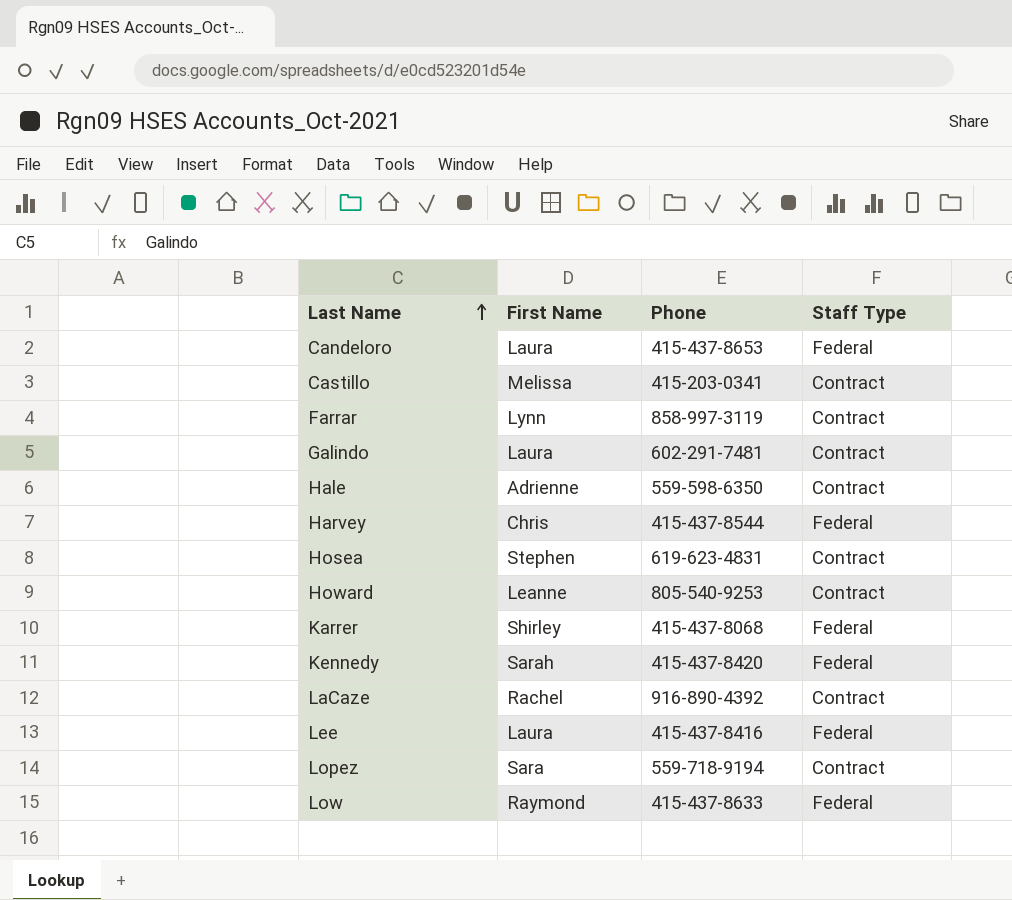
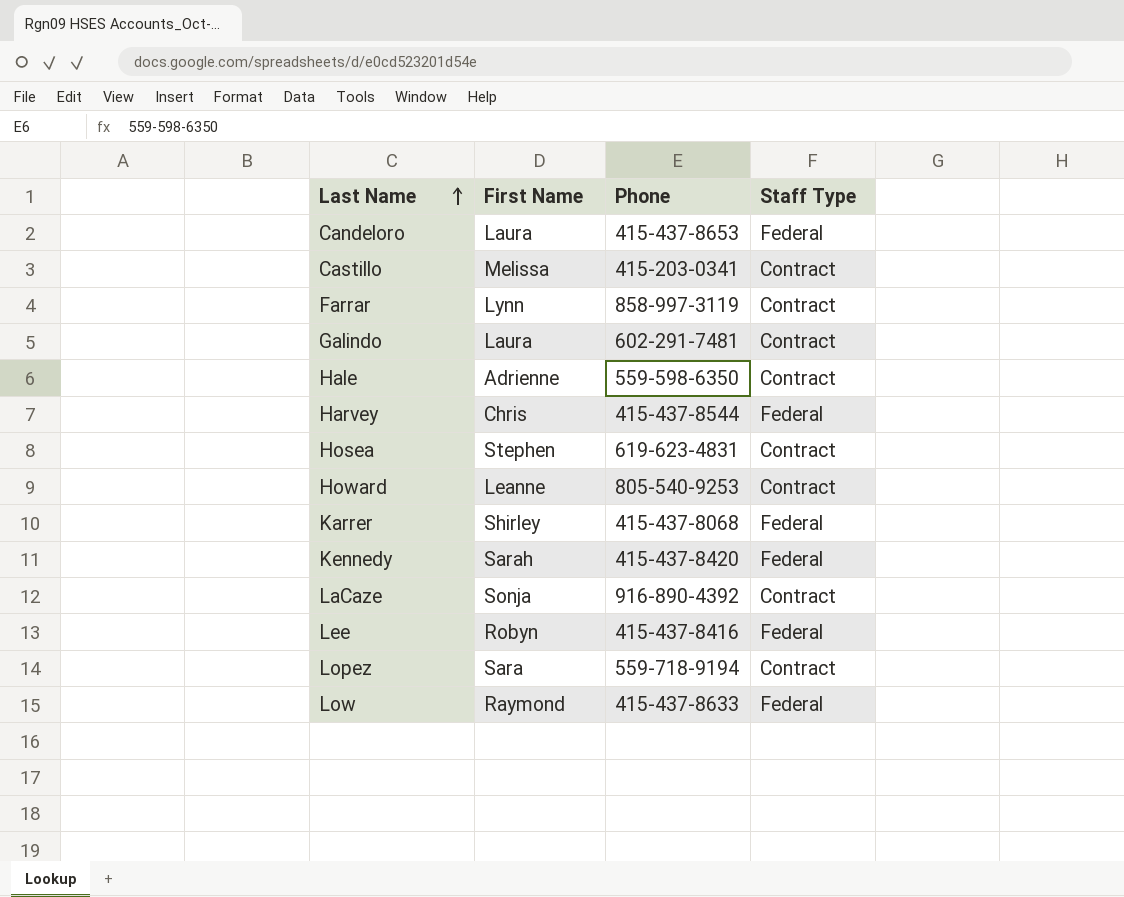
LaCaze | First Name: Rachel -> Sonja
Lee | First Name: Laura -> Robyn

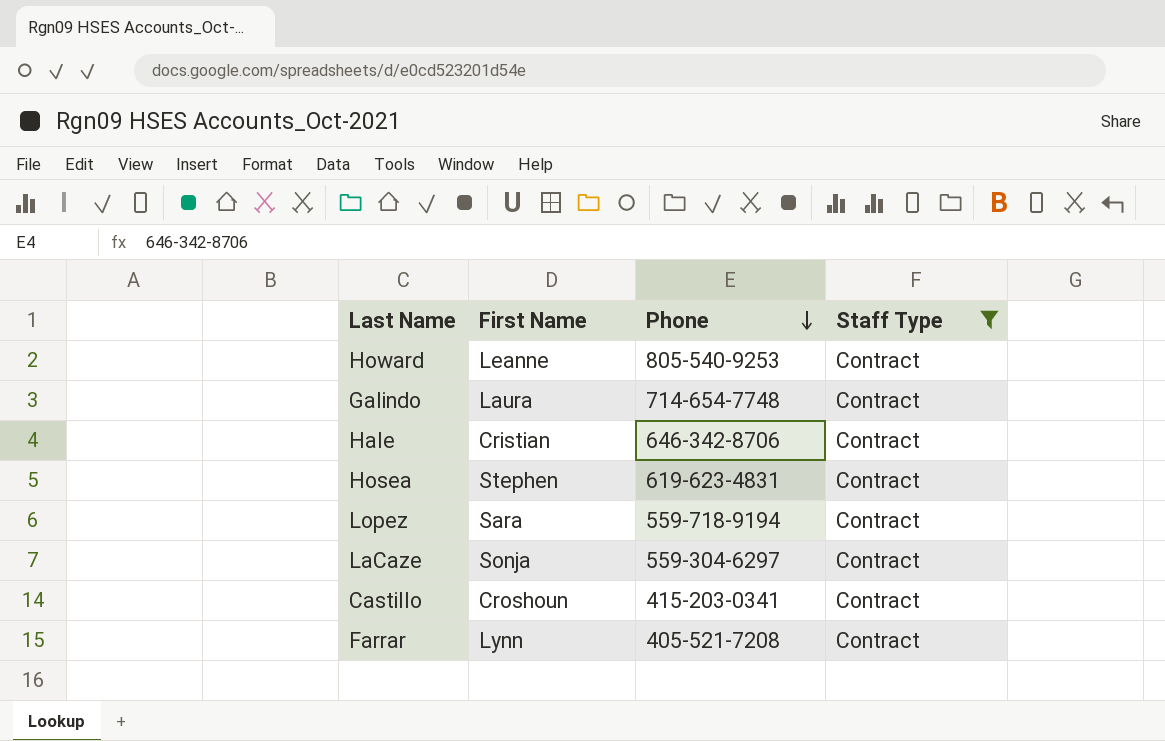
filter: none -> Staff Type = Contract
row order: Last Name ascending -> Phone descending
Galindo | Phone: 602-291-7481 -> 714-654-7748
Hale | First Name: Adrienne -> Cristian
Hale | Phone: 559-598-6350 -> 646-342-8706
LaCaze | Phone: 916-890-4392 -> 559-304-6297
Castillo | First Name: Melissa -> Croshoun
Farrar | Phone: 858-997-3119 -> 405-521-7208

